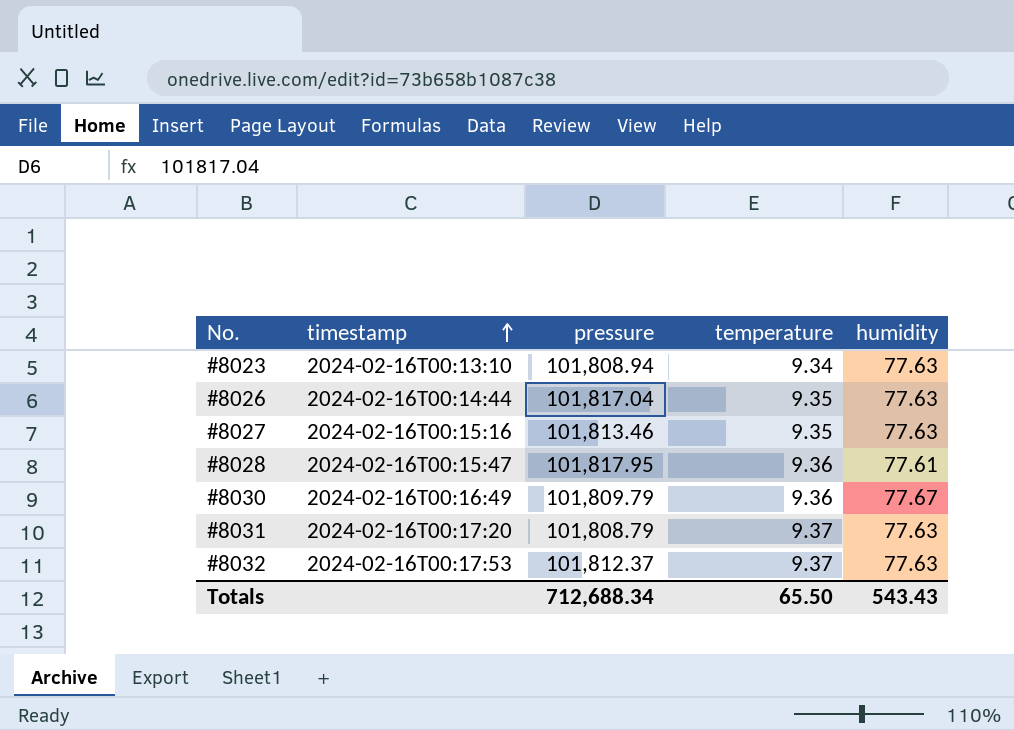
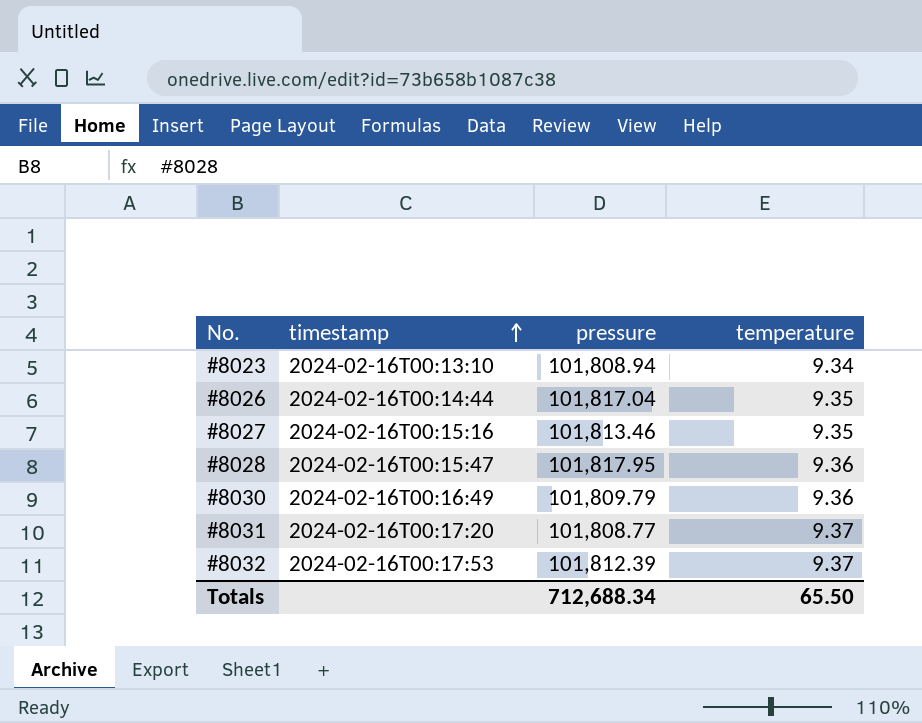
column humidity | position: 5 -> none
#8031 | pressure: 101,808.79 -> 101,808.77
#8032 | pressure: 101,812.37 -> 101,812.39

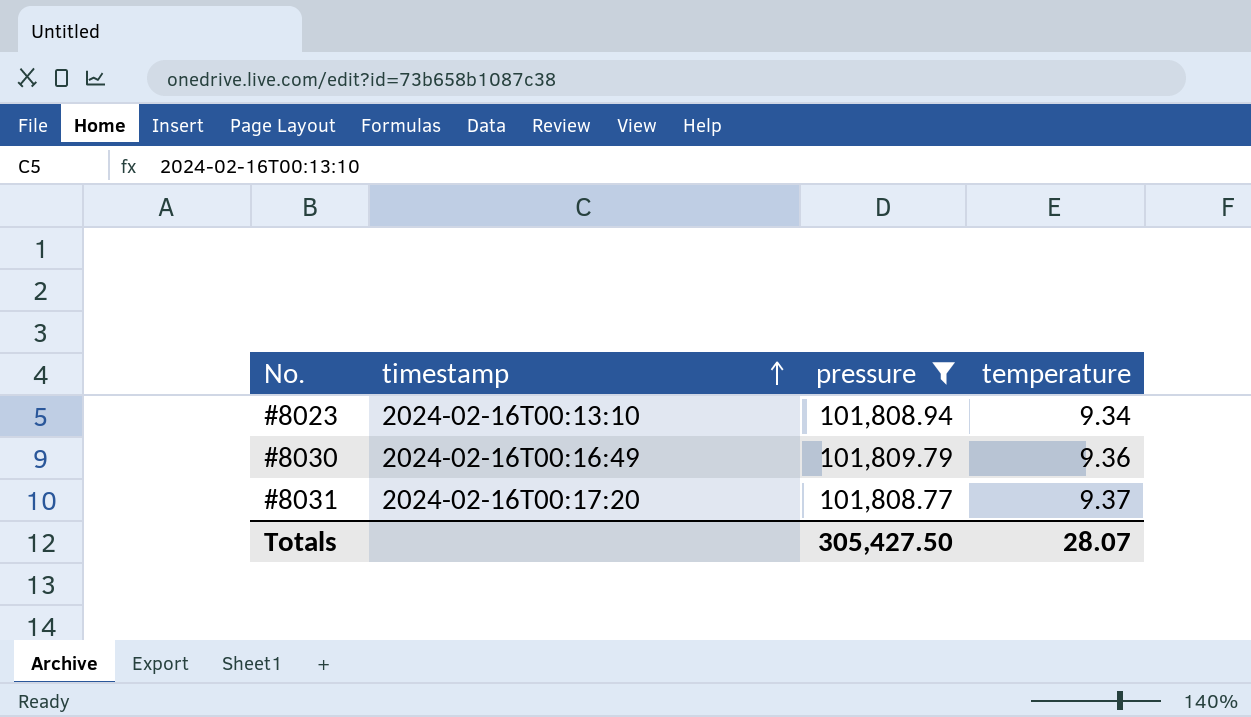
filter: none -> pressure <= 101,809.79
Totals | pressure: 712,688.34 -> 305,427.50
Totals | temperature: 65.50 -> 28.07

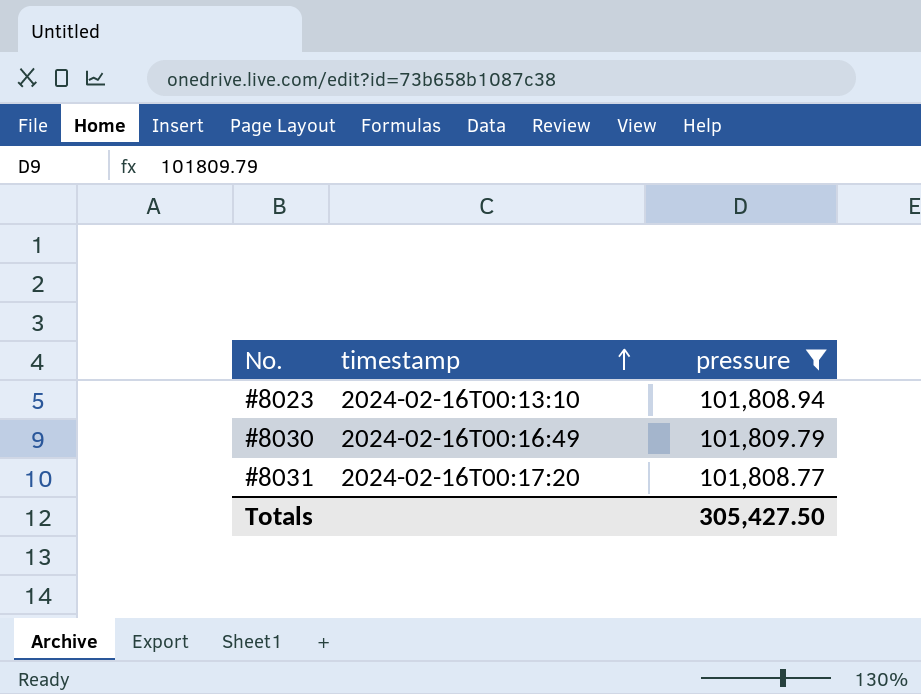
column temperature | position: 4 -> none

